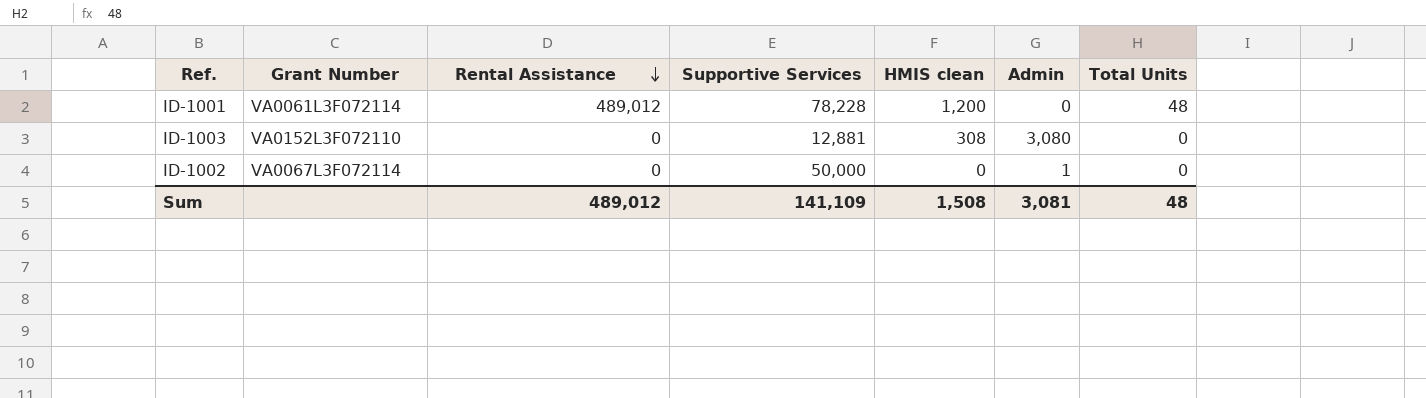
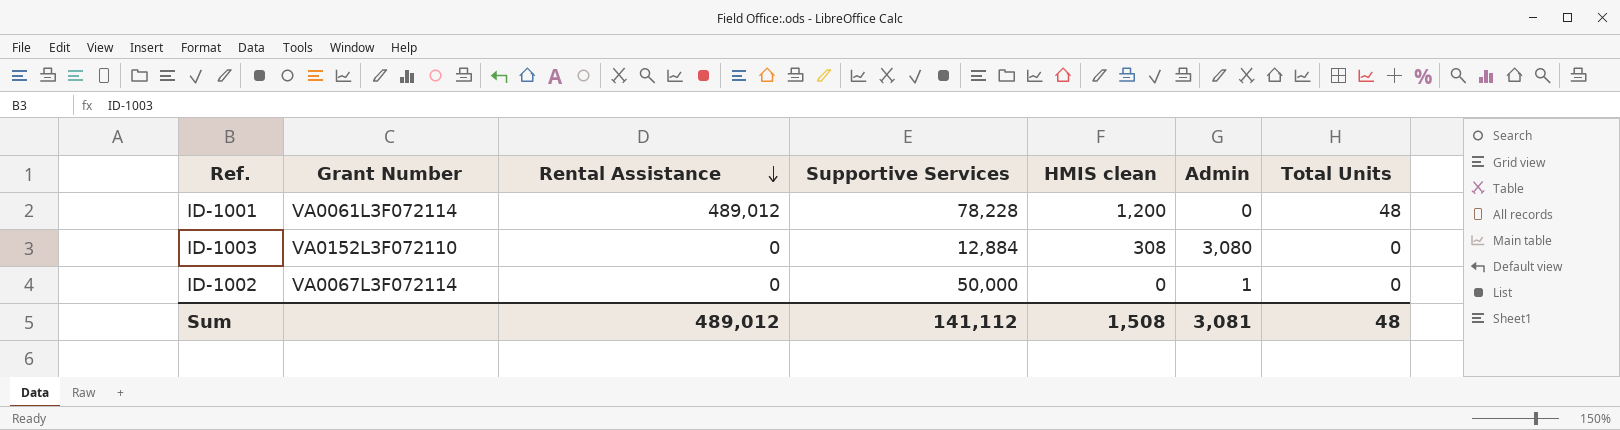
ID-1003 | Supportive Services: 12,881 -> 12,884
Sum | Supportive Services: 141,109 -> 141,112

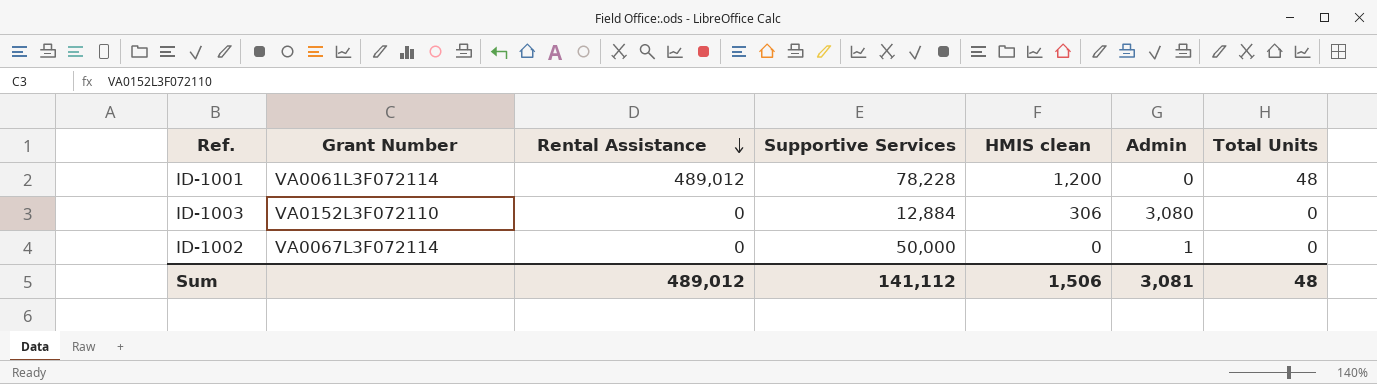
ID-1003 | HMIS clean: 308 -> 306
Sum | HMIS clean: 1,508 -> 1,506

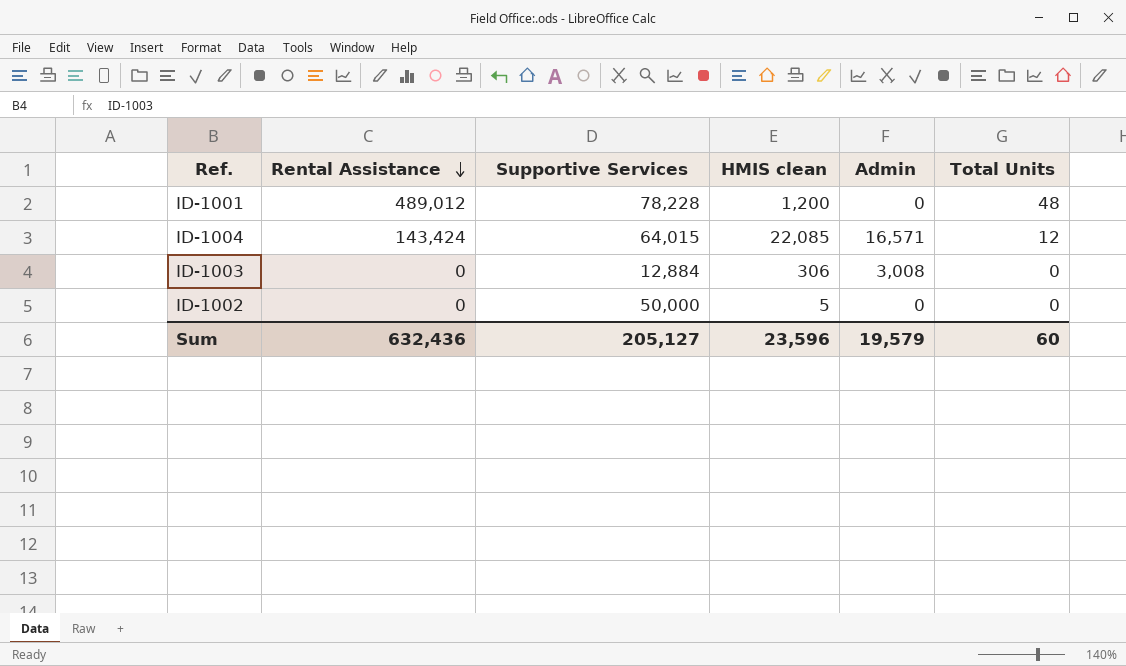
column Grant Number | position: 2 -> none
row ID-1004: none -> 143,424 | 64,015 | 22,085 | 16,571 | 12
ID-1003 | Admin: 3,080 -> 3,008
ID-1002 | HMIS clean: 0 -> 5
ID-1002 | Admin: 1 -> 0
Sum | Rental Assistance: 489,012 -> 632,436
Sum | Supportive Services: 141,112 -> 205,127
Sum | HMIS clean: 1,506 -> 23,596
Sum | Admin: 3,081 -> 19,579
Sum | Total Units: 48 -> 60

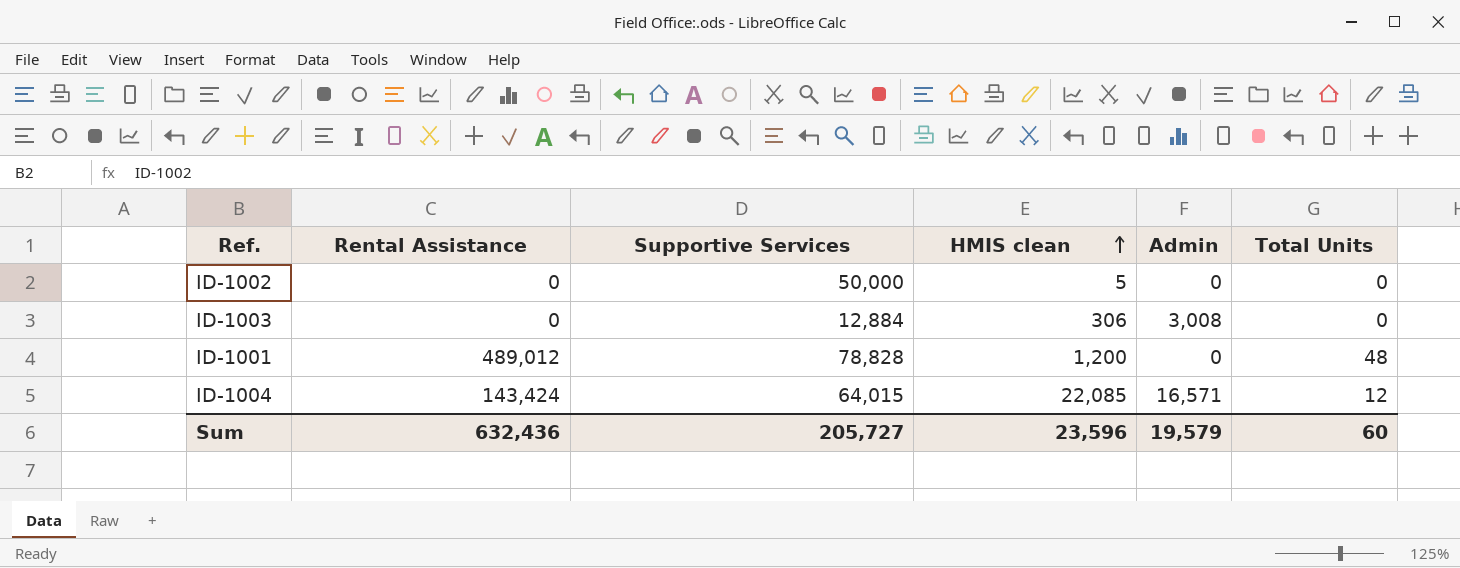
row order: Rental Assistance descending -> HMIS clean ascending
ID-1001 | Supportive Services: 78,228 -> 78,828
Sum | Supportive Services: 205,127 -> 205,727

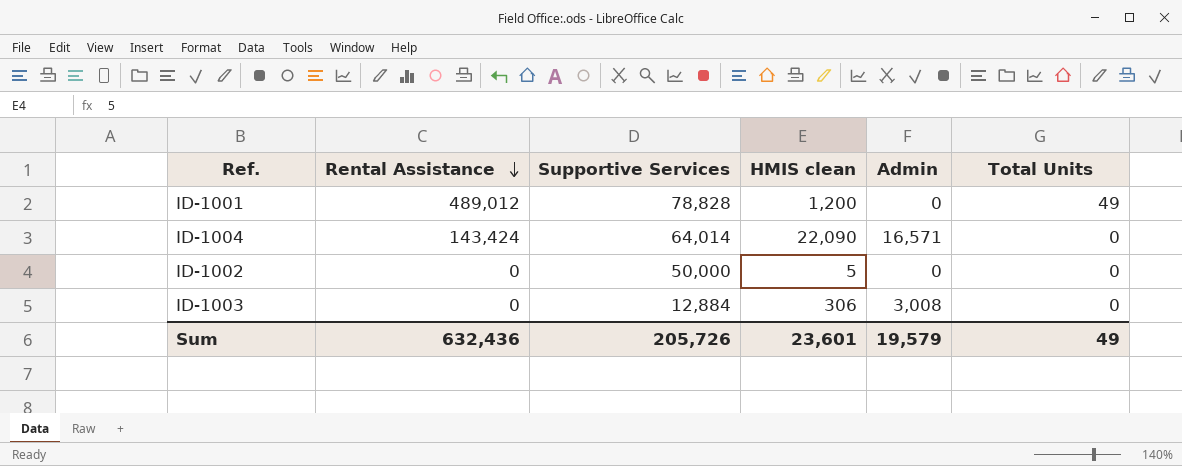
row order: HMIS clean ascending -> Rental Assistance descending
ID-1001 | Total Units: 48 -> 49
ID-1004 | Supportive Services: 64,015 -> 64,014
ID-1004 | HMIS clean: 22,085 -> 22,090
ID-1004 | Total Units: 12 -> 0
Sum | Supportive Services: 205,727 -> 205,726
Sum | HMIS clean: 23,596 -> 23,601
Sum | Total Units: 60 -> 49

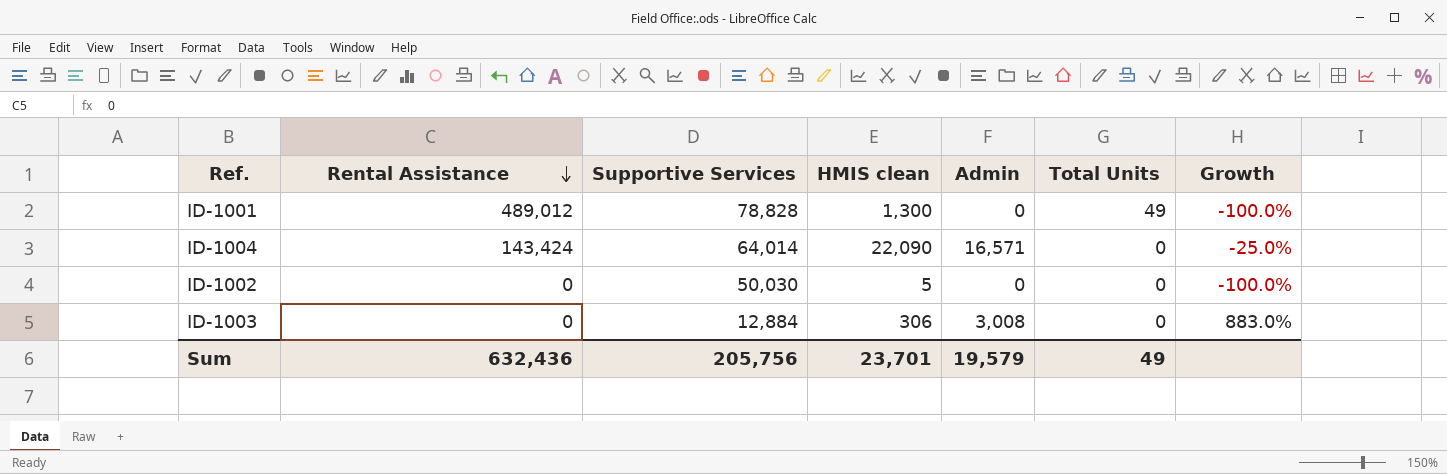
column Growth | formula: none -> ([Admin] - [HMIS clean]) / [HMIS clean]
ID-1001 | HMIS clean: 1,200 -> 1,300
ID-1002 | Supportive Services: 50,000 -> 50,030
Sum | Supportive Services: 205,726 -> 205,756
Sum | HMIS clean: 23,601 -> 23,701

